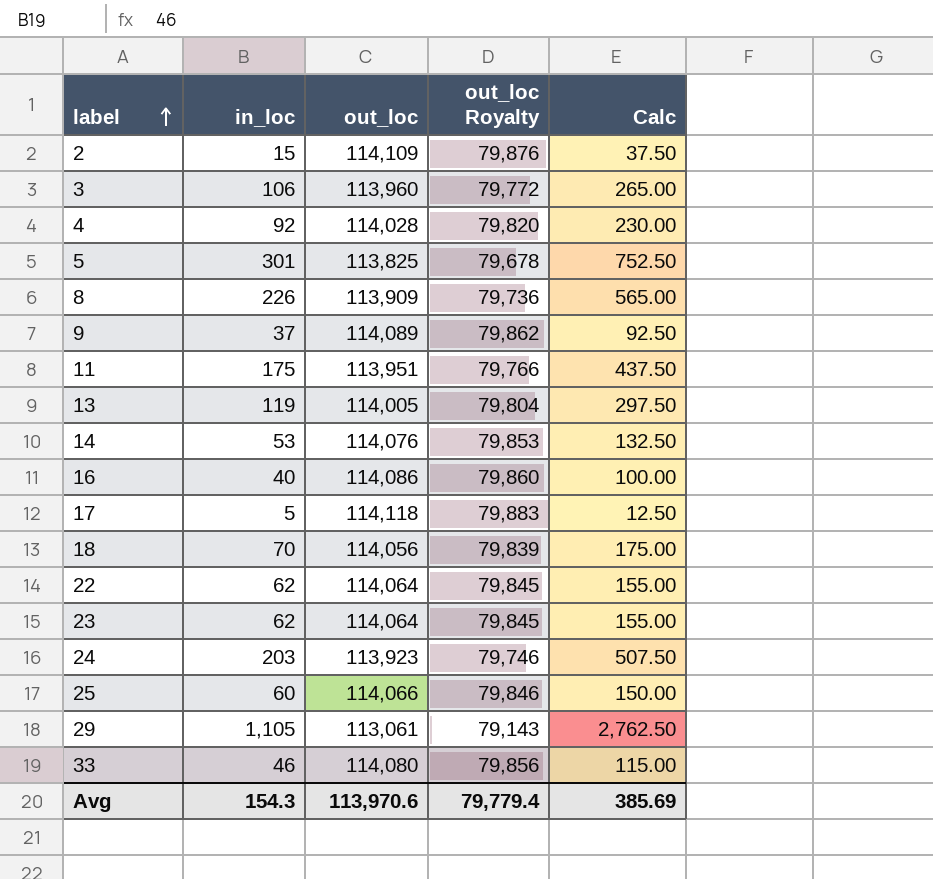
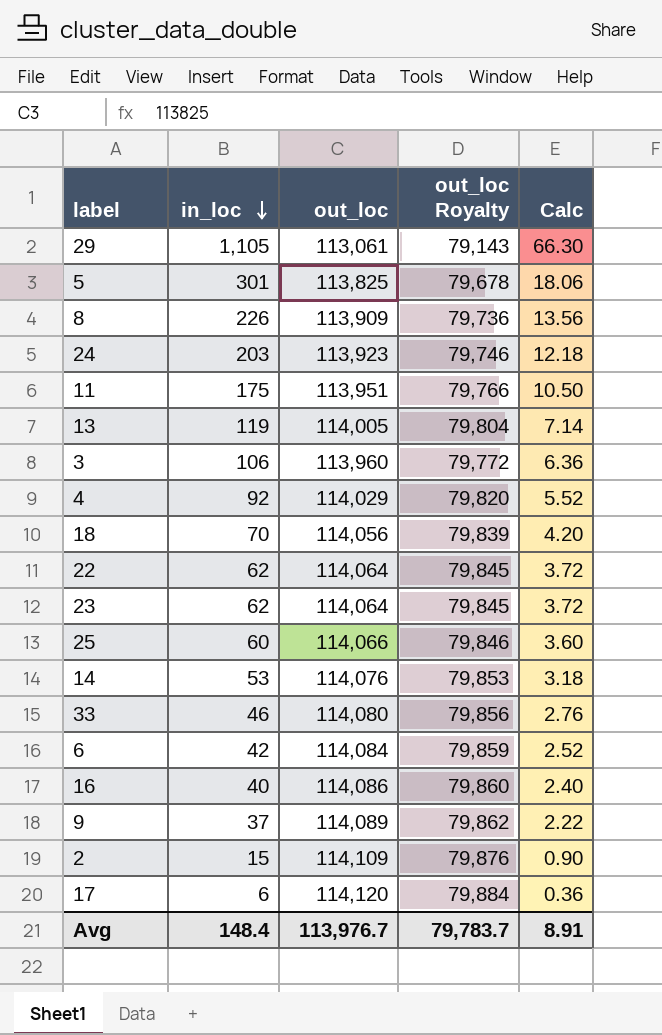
row order: label ascending -> in_loc descending
column Calc | formula: [in_loc] * 2.5 -> [in_loc] * 0.06
4 | out_loc: 114,028 -> 114,029
row 6: none -> 42 | 114,084 | 79,859 | 2.52
17 | in_loc: 5 -> 6
17 | out_loc: 114,118 -> 114,120
17 | out_loc Royalty: 79,883 -> 79,884
Avg | in_loc: 154.3 -> 148.4
Avg | out_loc: 113,970.6 -> 113,976.7
Avg | out_loc Royalty: 79,779.4 -> 79,783.7
Avg | Calc: 385.69 -> 8.91

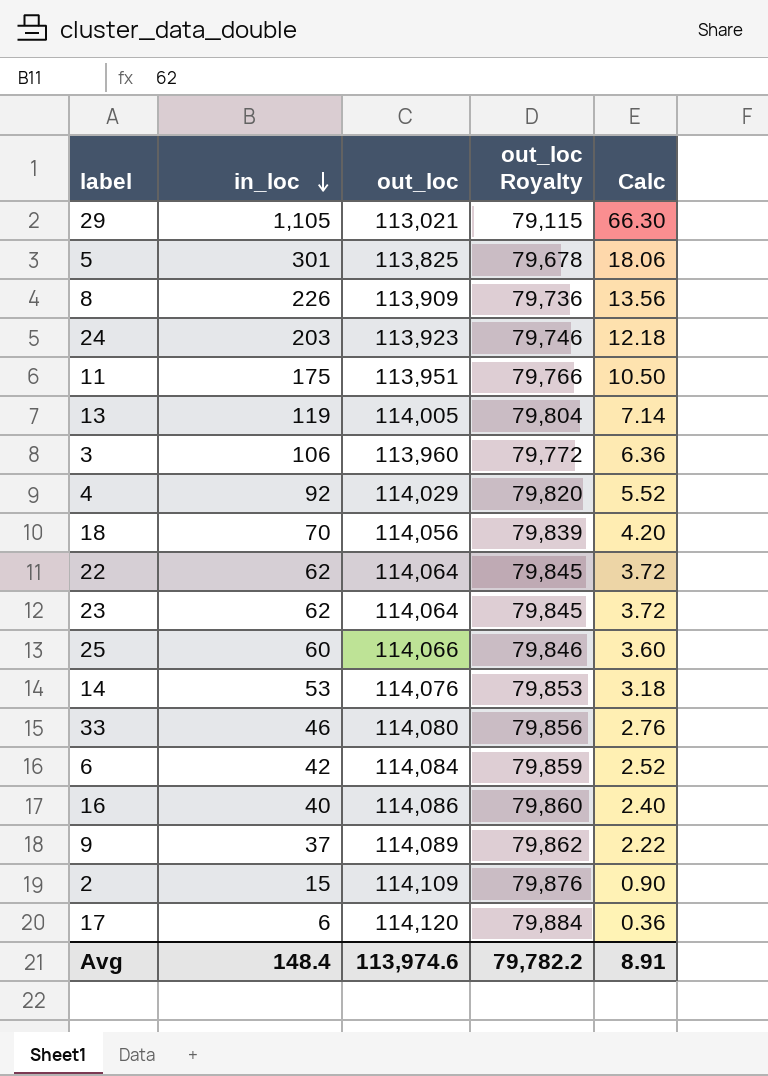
29 | out_loc: 113,061 -> 113,021
29 | out_loc Royalty: 79,143 -> 79,115
Avg | out_loc: 113,976.7 -> 113,974.6
Avg | out_loc Royalty: 79,783.7 -> 79,782.2

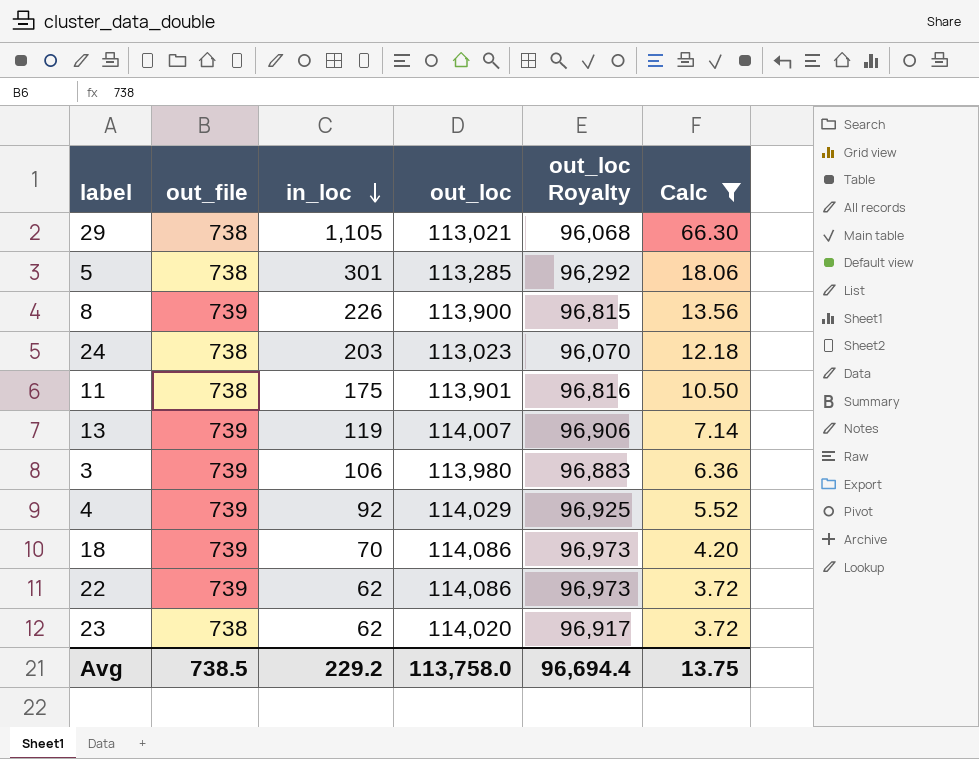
filter: none -> Calc >= 3.72
column out_file | position: none -> 2
column out_loc Royalty | formula: [out_loc] * 0.7 -> [out_loc] * 0.85
5 | out_loc: 113,825 -> 113,285
8 | out_loc: 113,909 -> 113,900
24 | out_loc: 113,923 -> 113,023
11 | out_loc: 113,951 -> 113,901
13 | out_loc: 114,005 -> 114,007
3 | out_loc: 113,960 -> 113,980
18 | out_loc: 114,056 -> 114,086
22 | out_loc: 114,064 -> 114,086
23 | out_loc: 114,064 -> 114,020
Avg | in_loc: 148.4 -> 229.2
Avg | out_loc: 113,974.6 -> 113,758.0
Avg | out_loc Royalty: 79,782.2 -> 96,694.4
Avg | Calc: 8.91 -> 13.75

